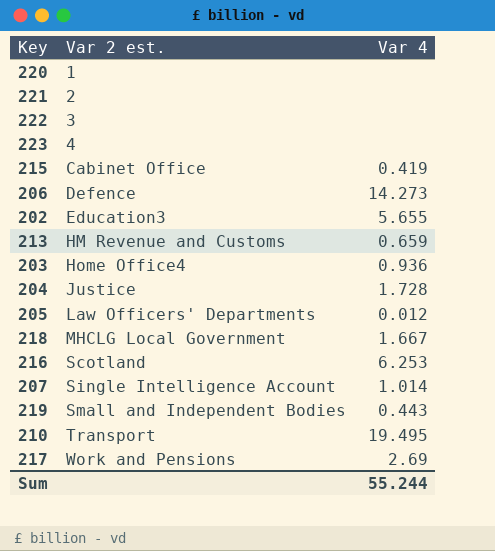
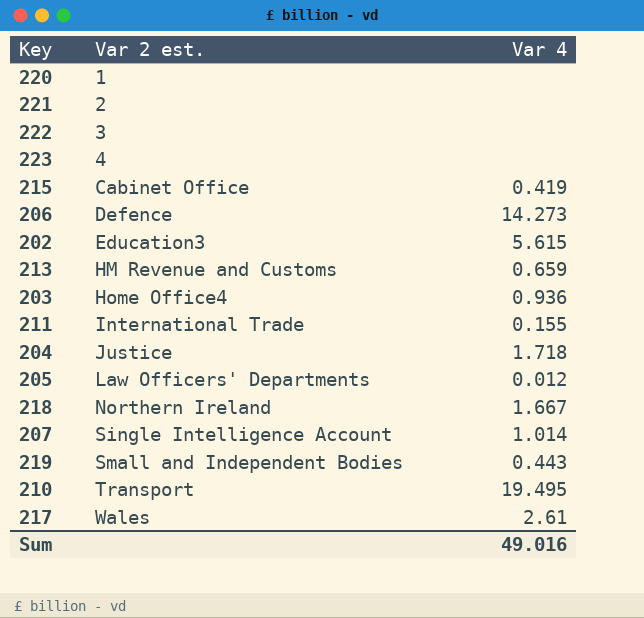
row 216: Scotland | 6.253 -> none
202 | Var 4: 5.655 -> 5.615
row 211: none -> International Trade | 0.155
204 | Var 4: 1.728 -> 1.718
218 | Var 2 est.: MHCLG Local Government -> Northern Ireland
217 | Var 2 est.: Work and Pensions -> Wales
217 | Var 4: 2.69 -> 2.61
Sum | Var 4: 55.244 -> 49.016

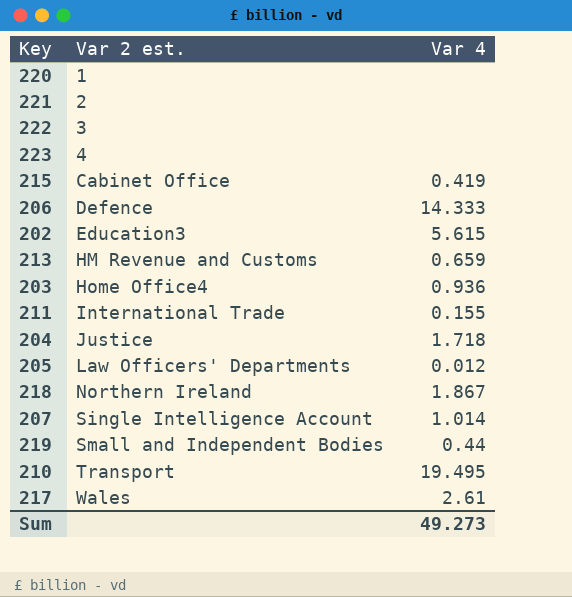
206 | Var 4: 14.273 -> 14.333
218 | Var 4: 1.667 -> 1.867
219 | Var 4: 0.443 -> 0.44
Sum | Var 4: 49.016 -> 49.273

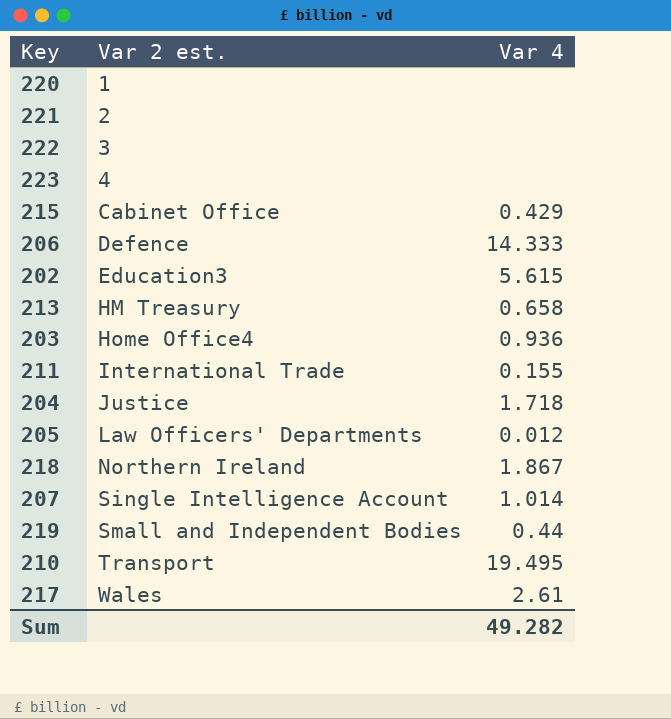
215 | Var 4: 0.419 -> 0.429
213 | Var 2 est.: HM Revenue and Customs -> HM Treasury
213 | Var 4: 0.659 -> 0.658
Sum | Var 4: 49.273 -> 49.282

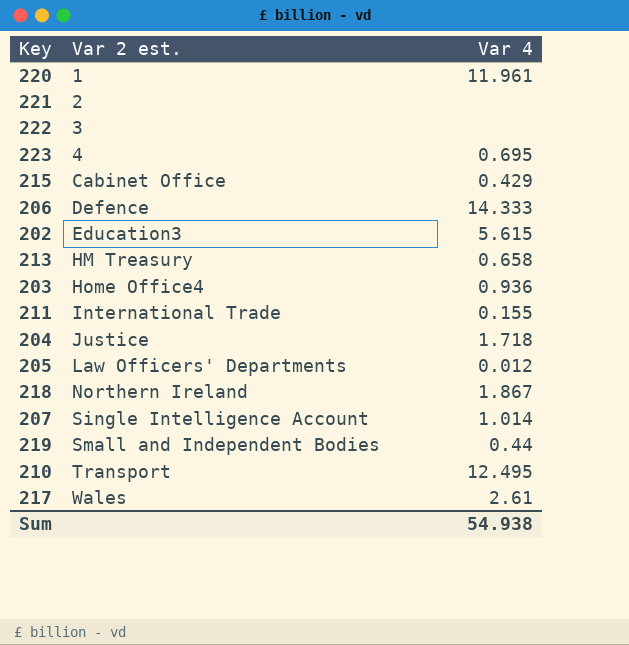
220 | Var 4: none -> 11.961
223 | Var 4: none -> 0.695
210 | Var 4: 19.495 -> 12.495
Sum | Var 4: 49.282 -> 54.938

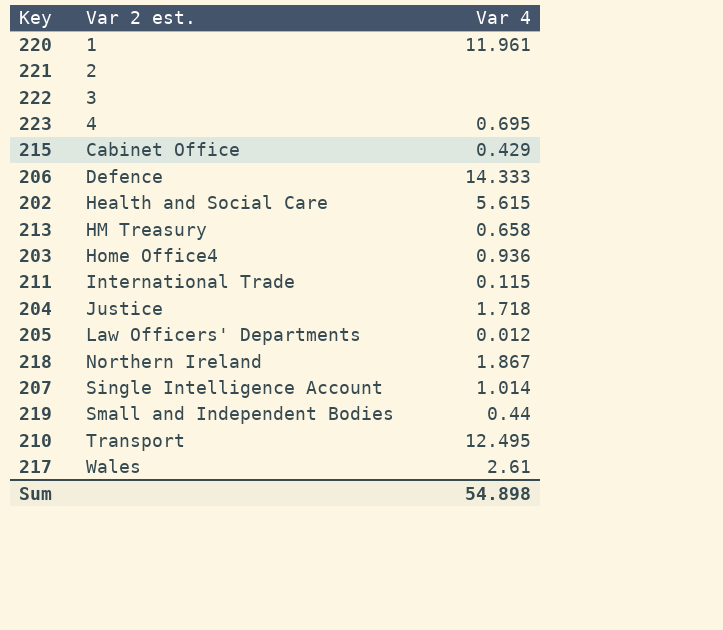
202 | Var 2 est.: Education3 -> Health and Social Care
211 | Var 4: 0.155 -> 0.115
Sum | Var 4: 54.938 -> 54.898

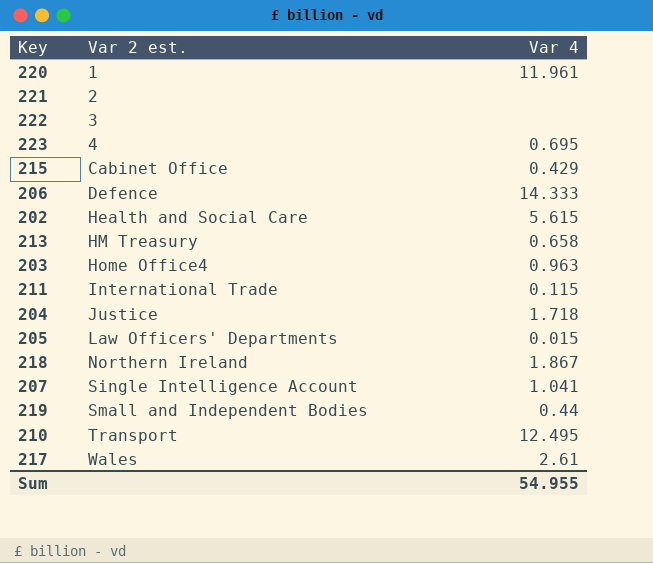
203 | Var 4: 0.936 -> 0.963
205 | Var 4: 0.012 -> 0.015
207 | Var 4: 1.014 -> 1.041
Sum | Var 4: 54.898 -> 54.955

